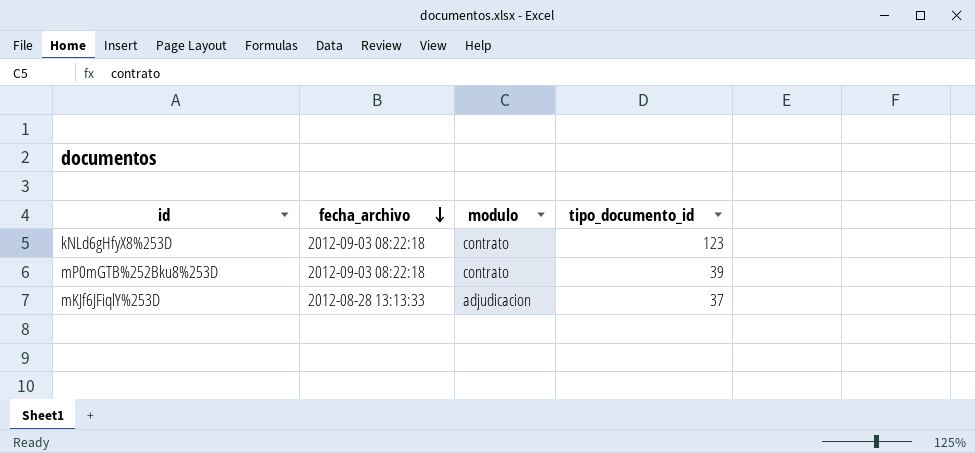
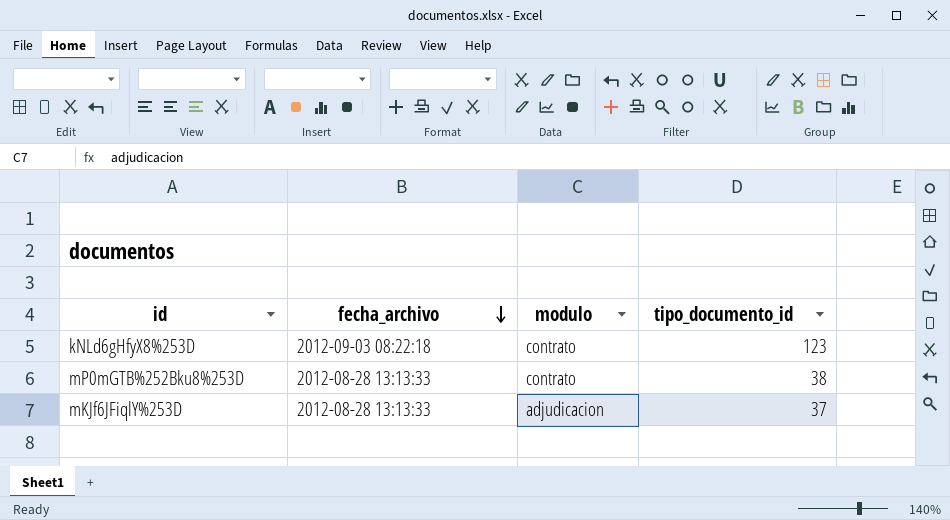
mP0mGTB%252Bku8%253D | fecha_archivo: 2012-09-03 08:22:18 -> 2012-08-28 13:13:33
mP0mGTB%252Bku8%253D | tipo_documento_id: 39 -> 38

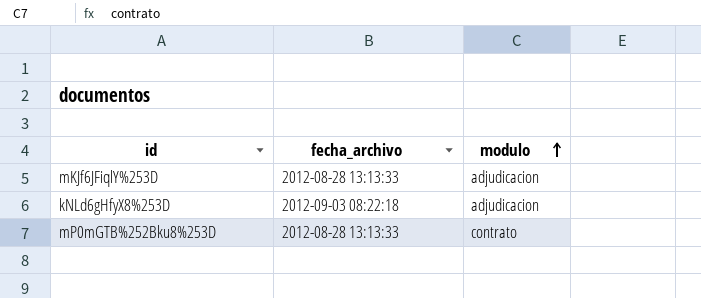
row order: fecha_archivo descending -> modulo ascending
column tipo_documento_id | position: 4 -> none
kNLd6gHfyX8%253D | modulo: contrato -> adjudicacion

